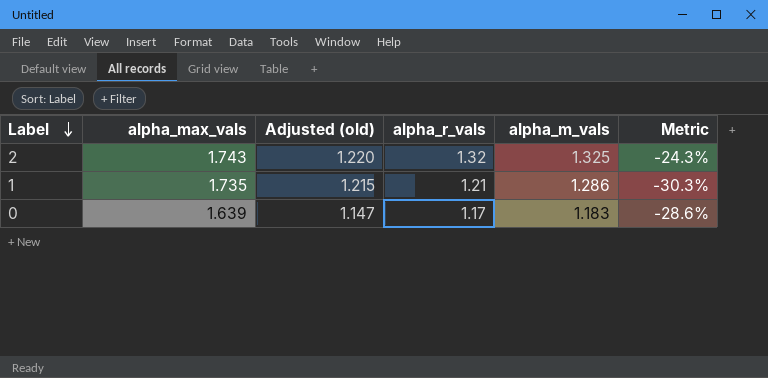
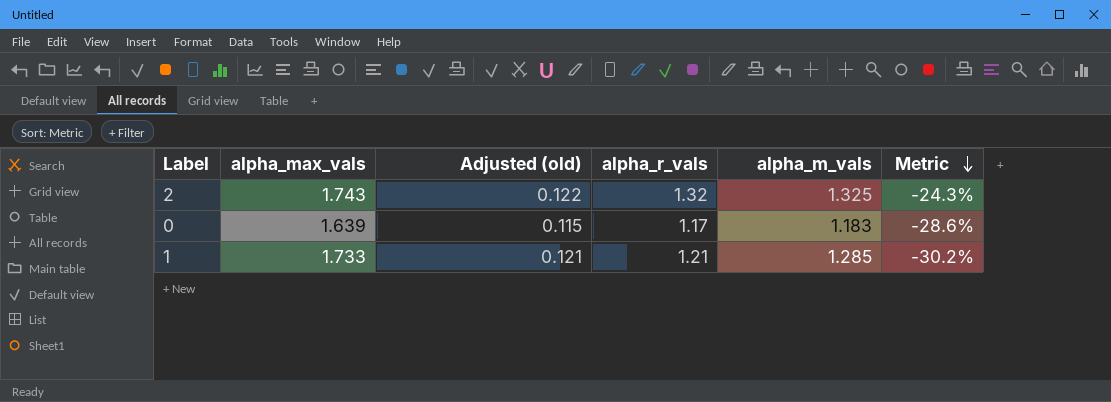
row order: Label descending -> Metric descending
column Adjusted (old) | formula: [alpha_max_vals] * 0.7 -> [alpha_max_vals] * 0.07
1 | alpha_max_vals: 1.735 -> 1.733
1 | alpha_m_vals: 1.286 -> 1.285
1 | Metric: -30.3% -> -30.2%

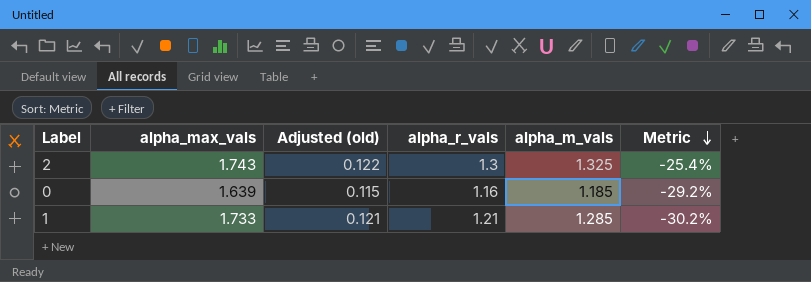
2 | alpha_r_vals: 1.32 -> 1.3
2 | Metric: -24.3% -> -25.4%
0 | alpha_r_vals: 1.17 -> 1.16
0 | alpha_m_vals: 1.183 -> 1.185
0 | Metric: -28.6% -> -29.2%

